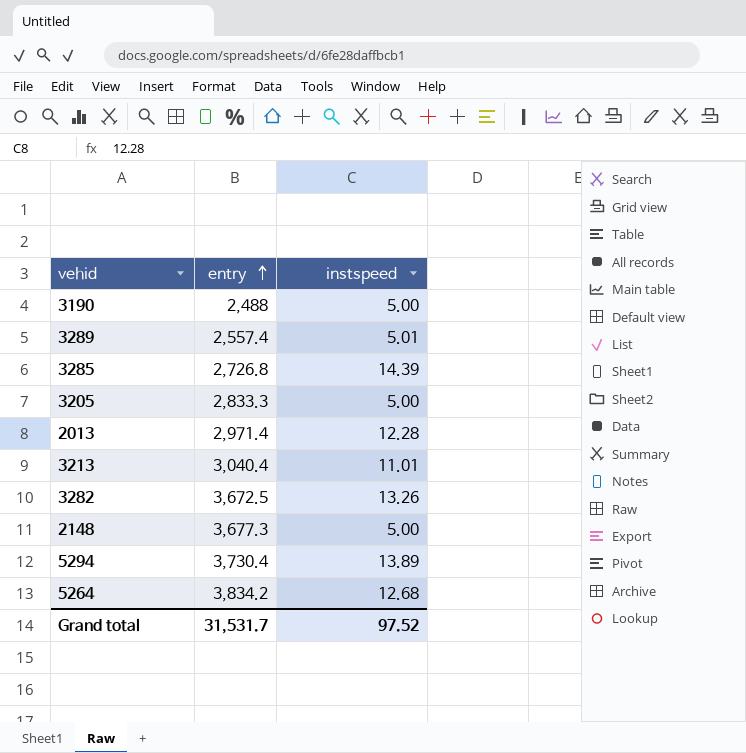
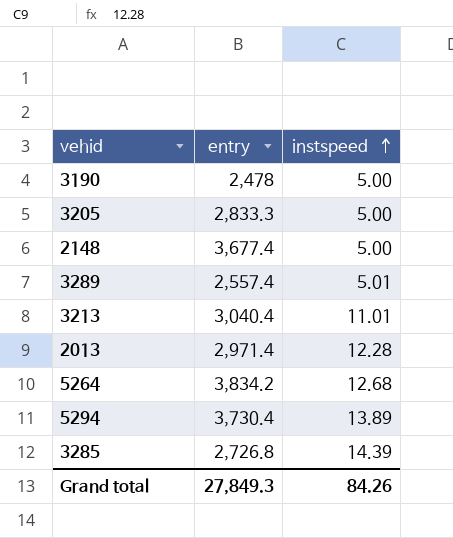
row order: entry ascending -> instspeed ascending
row 3282: 3,672.5 | 13.26 -> none
3190 | entry: 2,488 -> 2,478
2148 | entry: 3,677.3 -> 3,677.4
Grand total | entry: 31,531.7 -> 27,849.3
Grand total | instspeed: 97.52 -> 84.26

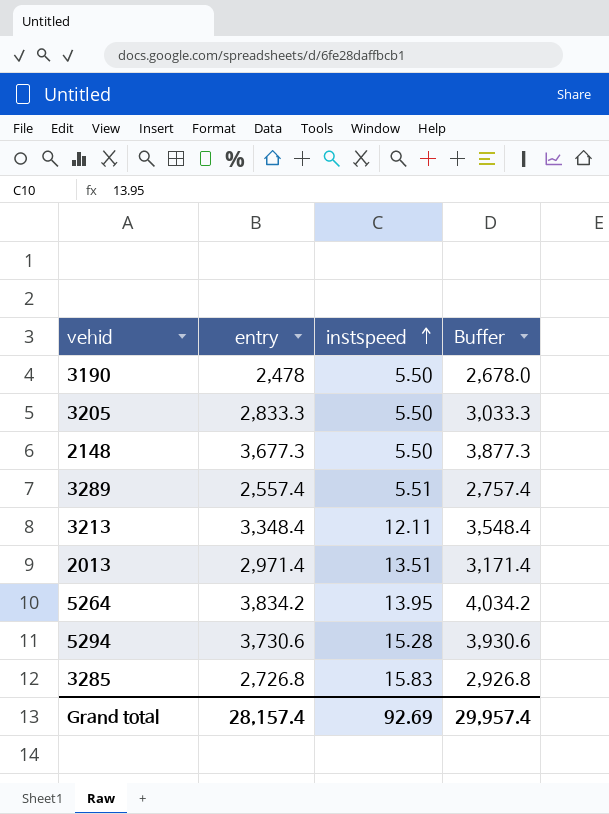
column Buffer | formula: none -> [entry] + 200
3190 | instspeed: 5.00 -> 5.50
3205 | instspeed: 5.00 -> 5.50
2148 | entry: 3,677.4 -> 3,677.3
2148 | instspeed: 5.00 -> 5.50
3289 | instspeed: 5.01 -> 5.51
3213 | entry: 3,040.4 -> 3,348.4
3213 | instspeed: 11.01 -> 12.11
2013 | instspeed: 12.28 -> 13.51
5264 | instspeed: 12.68 -> 13.95
5294 | entry: 3,730.4 -> 3,730.6
5294 | instspeed: 13.89 -> 15.28
3285 | instspeed: 14.39 -> 15.83
Grand total | entry: 27,849.3 -> 28,157.4
Grand total | instspeed: 84.26 -> 92.69

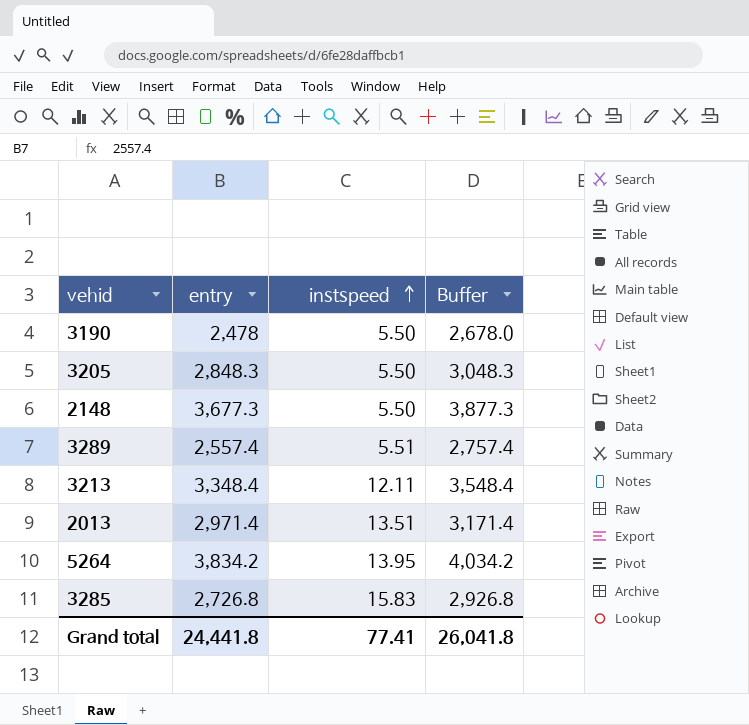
row 5294: 3,730.6 | 15.28 | 3,930.6 -> none
3205 | entry: 2,833.3 -> 2,848.3
3205 | Buffer: 3,033.3 -> 3,048.3
Grand total | entry: 28,157.4 -> 24,441.8
Grand total | instspeed: 92.69 -> 77.41
Grand total | Buffer: 29,957.4 -> 26,041.8

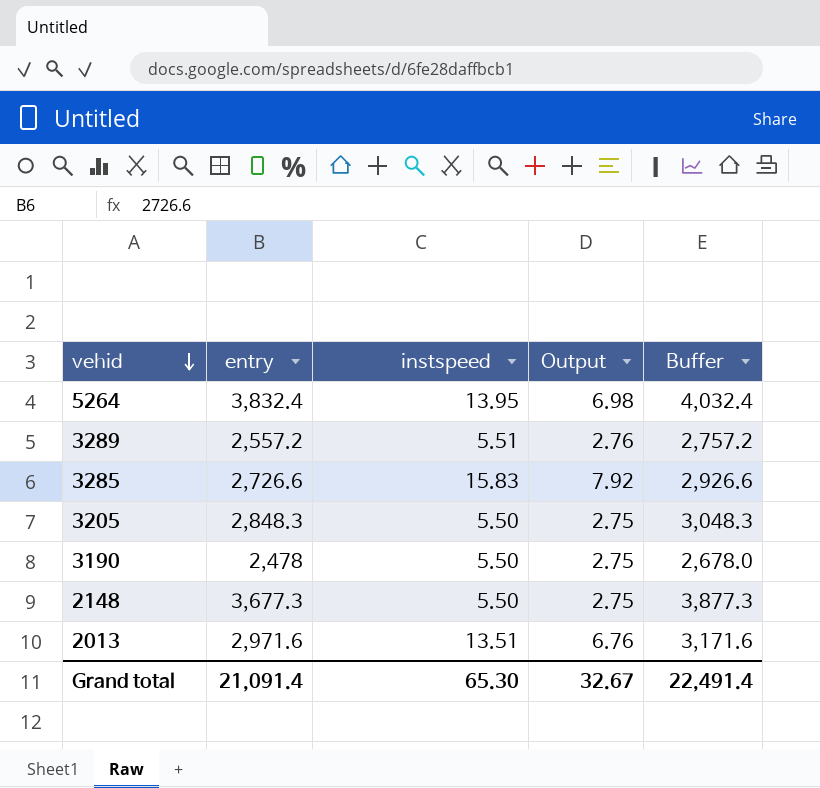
row order: instspeed ascending -> vehid descending
column Output | formula: none -> [instspeed] * 0.5
row 3213: 3,348.4 | 12.11 | 3,548.4 -> none
5264 | entry: 3,834.2 -> 3,832.4
5264 | Buffer: 4,034.2 -> 4,032.4
3289 | entry: 2,557.4 -> 2,557.2
3289 | Buffer: 2,757.4 -> 2,757.2
3285 | entry: 2,726.8 -> 2,726.6
3285 | Buffer: 2,926.8 -> 2,926.6
2013 | entry: 2,971.4 -> 2,971.6
2013 | Buffer: 3,171.4 -> 3,171.6
Grand total | entry: 24,441.8 -> 21,091.4
Grand total | instspeed: 77.41 -> 65.30
Grand total | Buffer: 26,041.8 -> 22,491.4

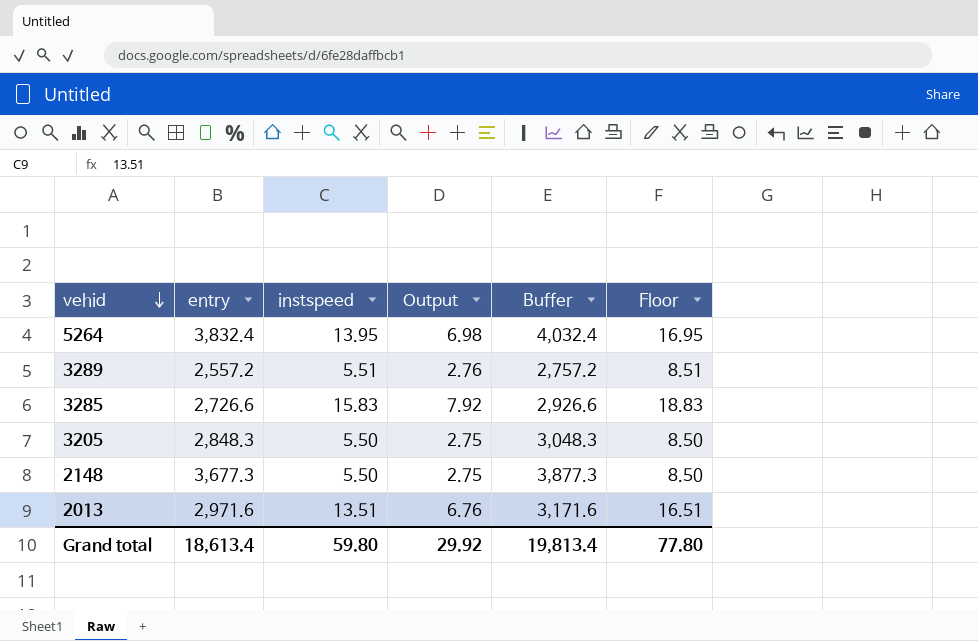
column Floor | formula: none -> [instspeed] + 3
row 3190: 2,478 | 5.50 | 2.75 | 2,678.0 -> none
Grand total | entry: 21,091.4 -> 18,613.4
Grand total | instspeed: 65.30 -> 59.80
Grand total | Output: 32.67 -> 29.92
Grand total | Buffer: 22,491.4 -> 19,813.4

